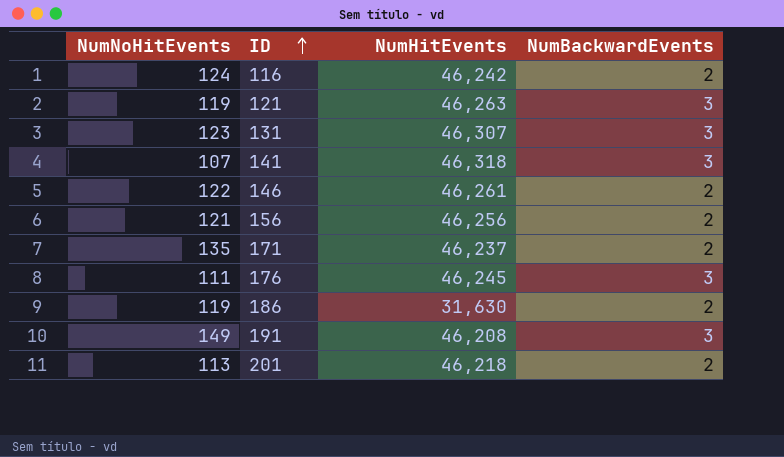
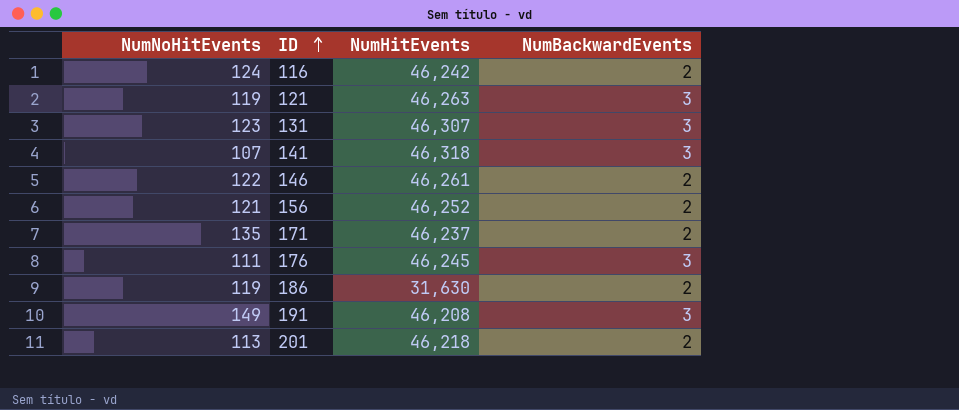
156 | NumHitEvents: 46,256 -> 46,252

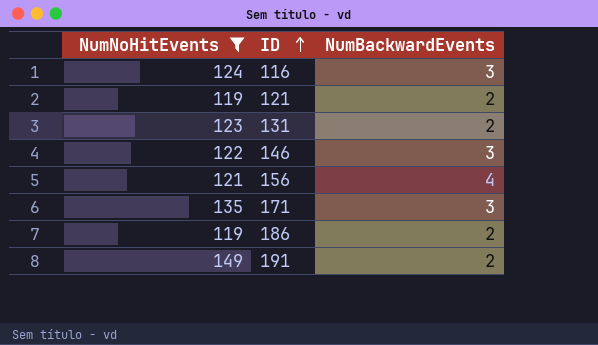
filter: none -> NumNoHitEvents >= 119
column NumHitEvents | position: 3 -> none
116 | NumBackwardEvents: 2 -> 3
121 | NumBackwardEvents: 3 -> 2
131 | NumBackwardEvents: 3 -> 2
146 | NumBackwardEvents: 2 -> 3
156 | NumBackwardEvents: 2 -> 4
171 | NumBackwardEvents: 2 -> 3
191 | NumBackwardEvents: 3 -> 2

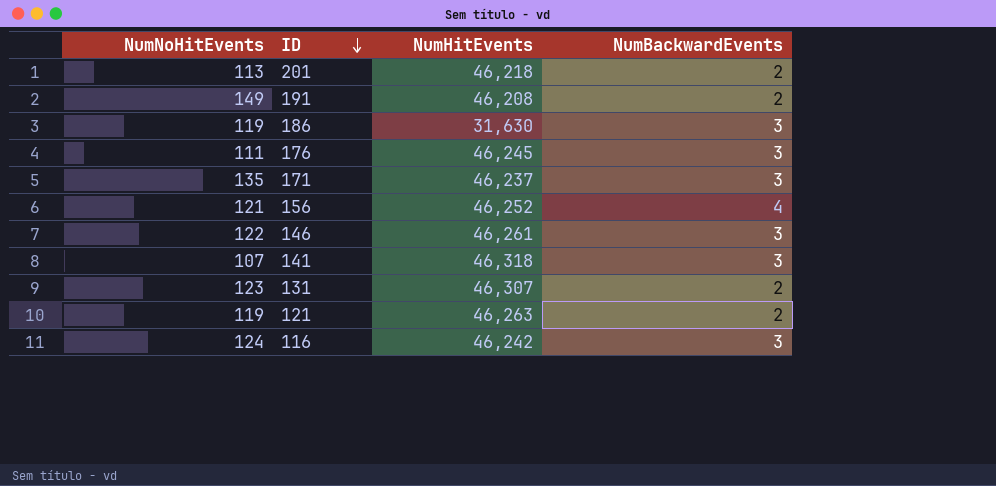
filter: NumNoHitEvents >= 119 -> none
row order: ID ascending -> ID descending
column NumHitEvents | position: none -> 3
186 | NumBackwardEvents: 2 -> 3

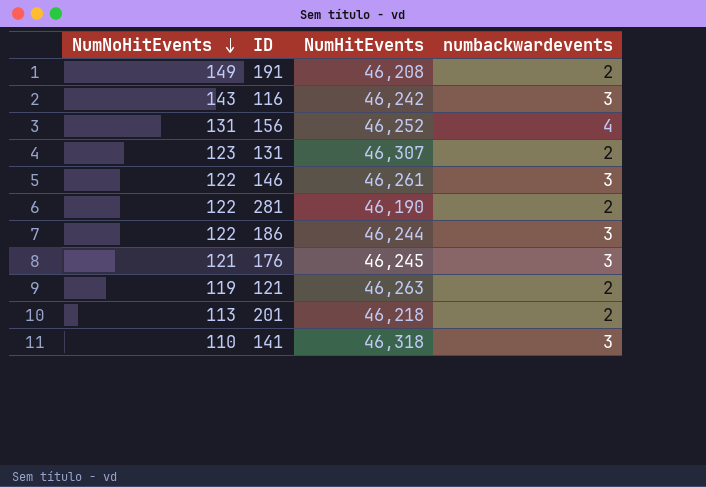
row order: ID descending -> NumNoHitEvents descending
column name: NumBackwardEvents -> numbackwardevents
row 171: 135 | 46,237 | 3 -> none
116 | NumNoHitEvents: 124 -> 143
156 | NumNoHitEvents: 121 -> 131
row 281: none -> 122 | 46,190 | 2
186 | NumNoHitEvents: 119 -> 122
186 | NumHitEvents: 31,630 -> 46,244
176 | NumNoHitEvents: 111 -> 121
141 | NumNoHitEvents: 107 -> 110

